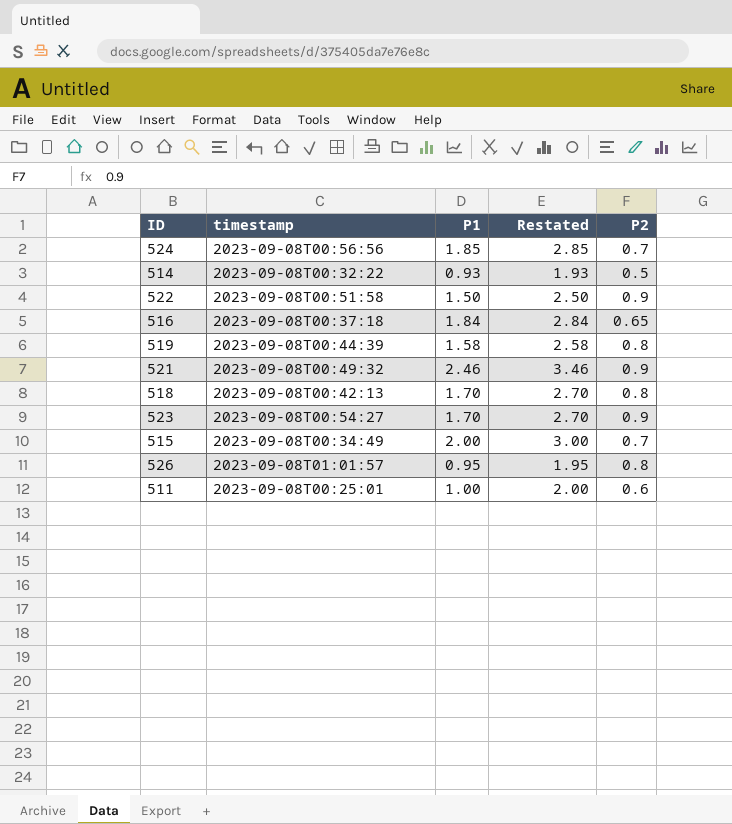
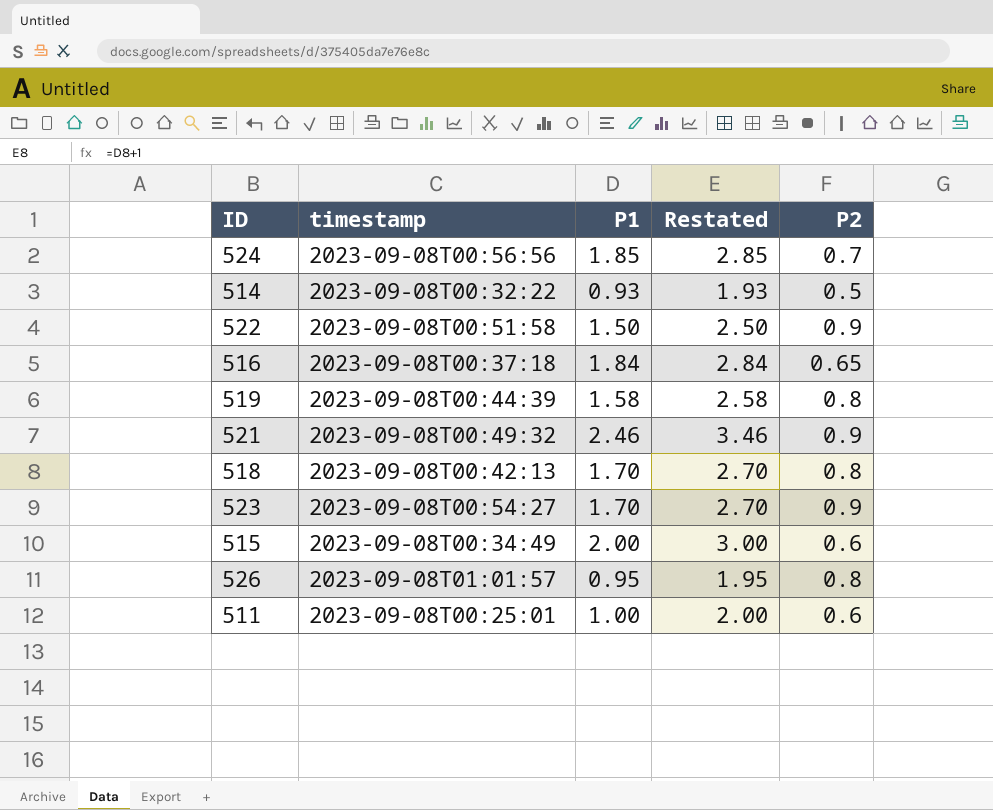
515 | P2: 0.7 -> 0.6

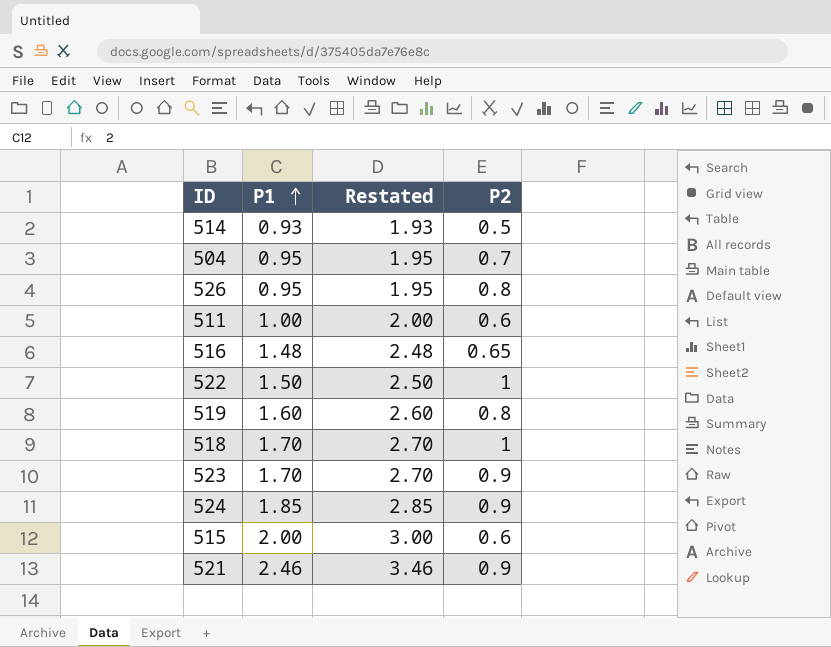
row order: none -> P1 ascending
column timestamp | position: 2 -> none
row 504: none -> 0.95 | 1.95 | 0.7
516 | P1: 1.84 -> 1.48
516 | Restated: 2.84 -> 2.48
522 | P2: 0.9 -> 1
519 | P1: 1.58 -> 1.60
519 | Restated: 2.58 -> 2.60
518 | P2: 0.8 -> 1
524 | P2: 0.7 -> 0.9

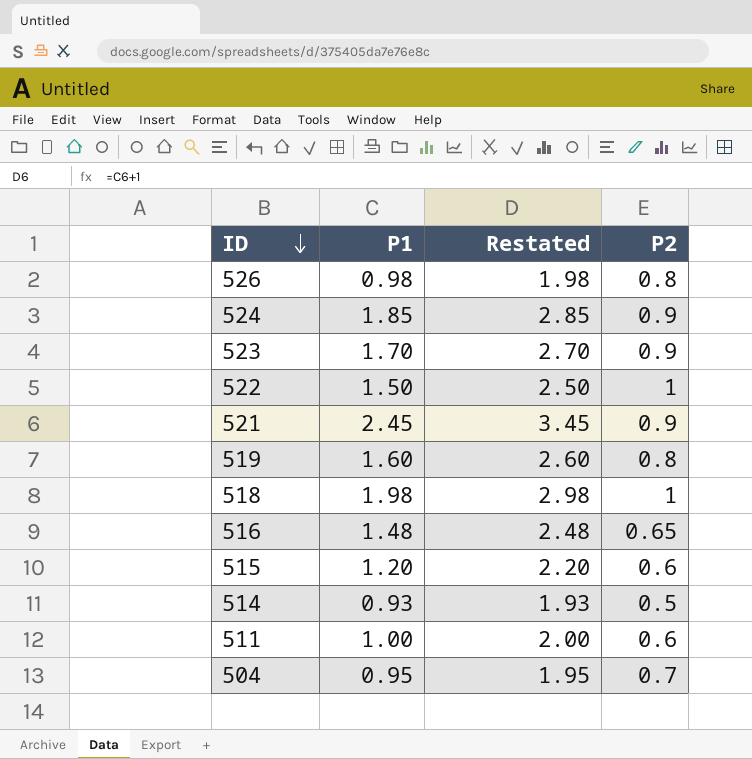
row order: P1 ascending -> ID descending
526 | P1: 0.95 -> 0.98
526 | Restated: 1.95 -> 1.98
521 | P1: 2.46 -> 2.45
521 | Restated: 3.46 -> 3.45
518 | P1: 1.70 -> 1.98
518 | Restated: 2.70 -> 2.98
515 | P1: 2.00 -> 1.20
515 | Restated: 3.00 -> 2.20

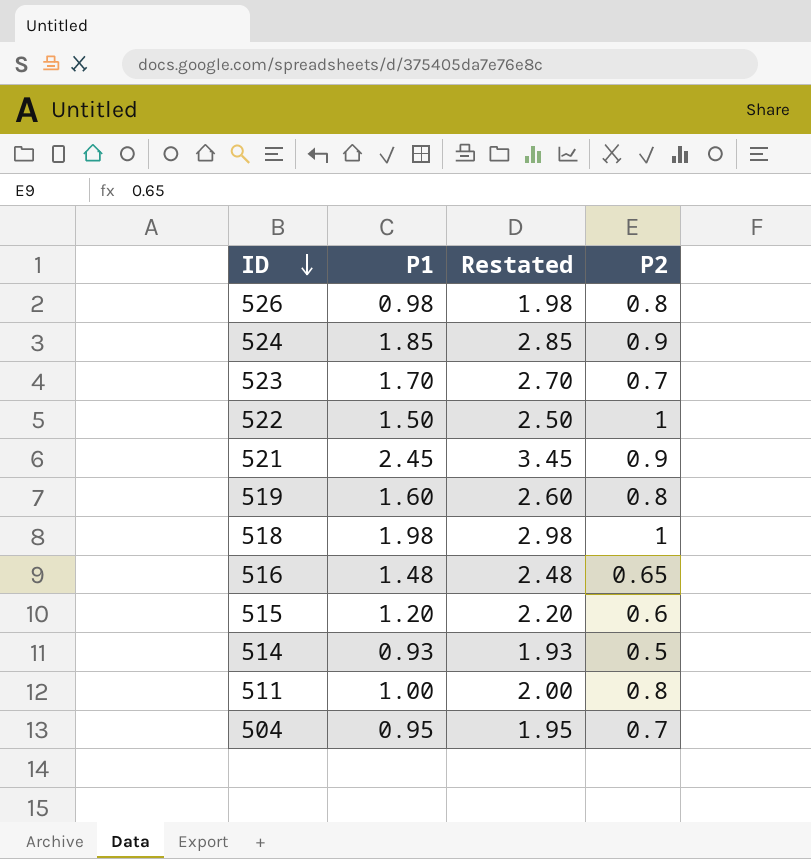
523 | P2: 0.9 -> 0.7
511 | P2: 0.6 -> 0.8

